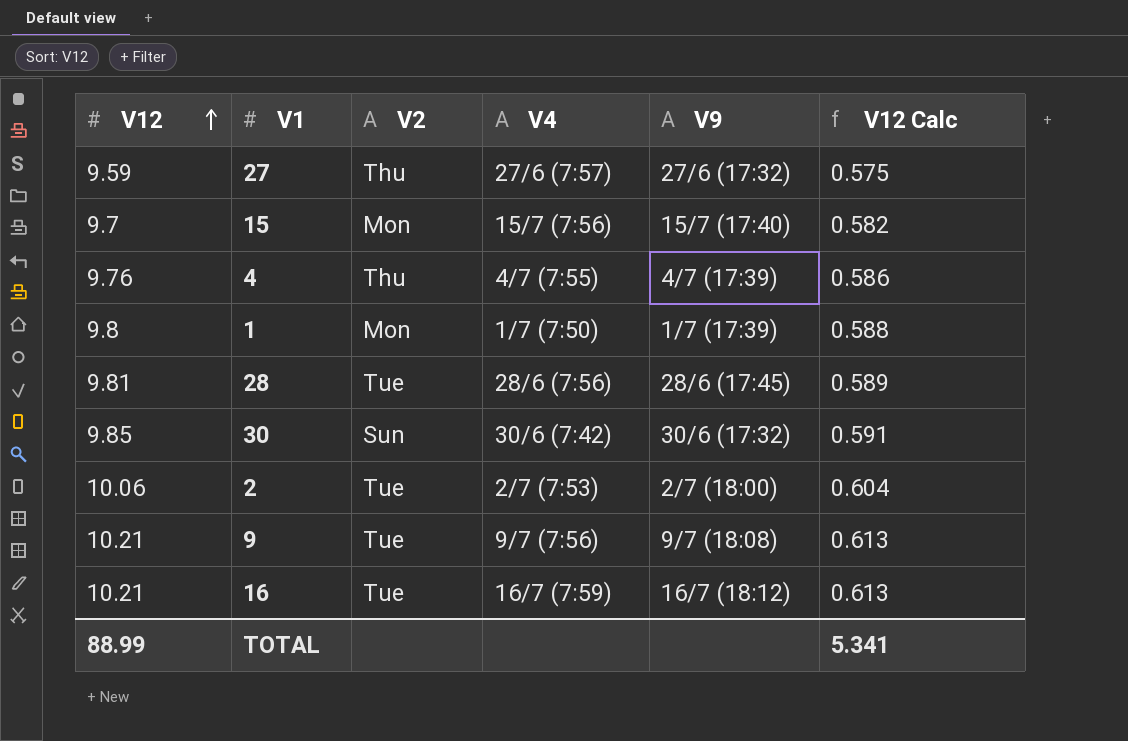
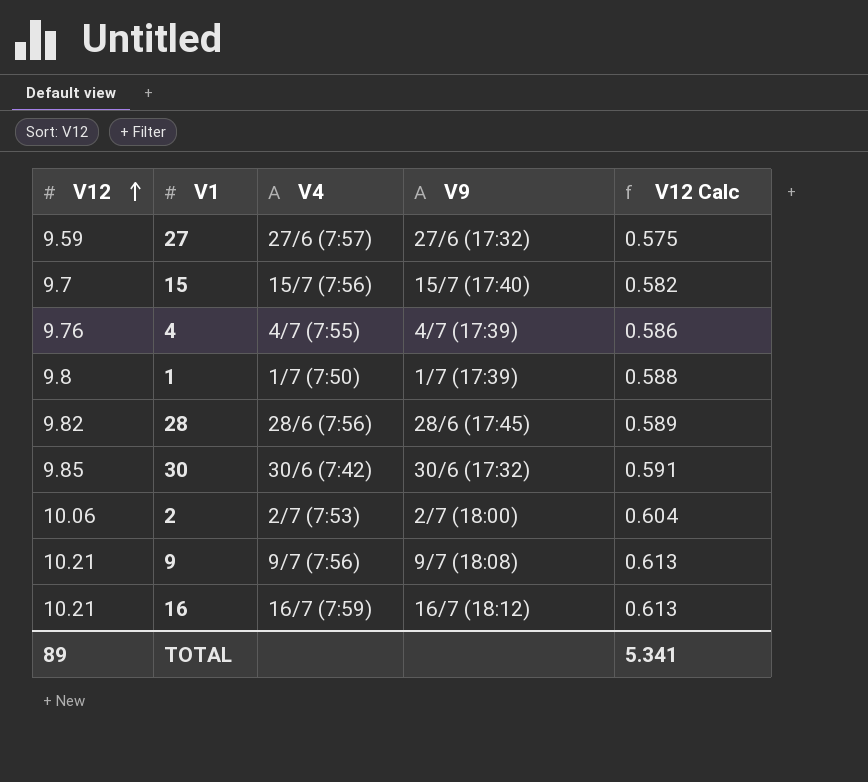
column V2 | position: 3 -> none
28 | V12: 9.81 -> 9.82
TOTAL | V12: 88.99 -> 89

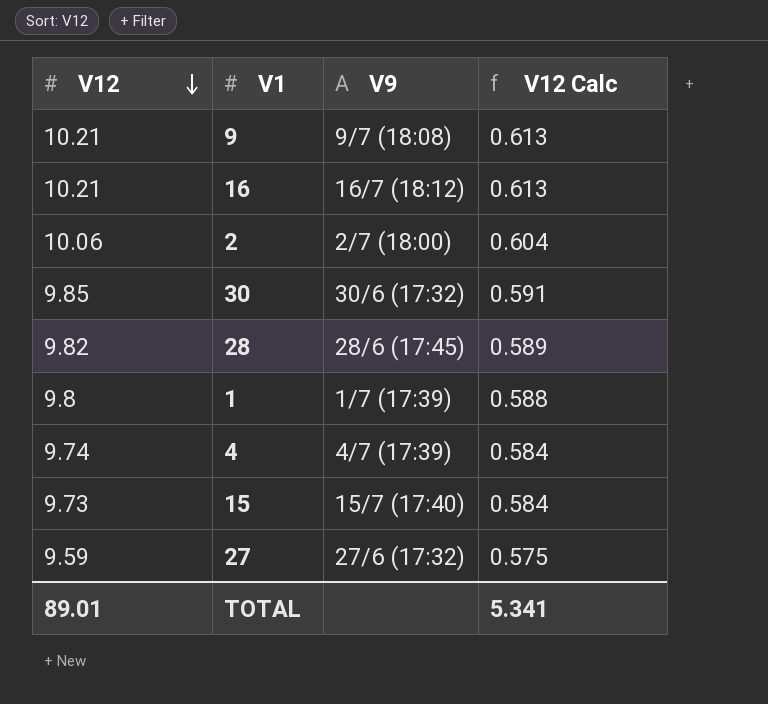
row order: V12 ascending -> V12 descending
column V4 | position: 3 -> none
4 | V12: 9.76 -> 9.74
4 | V12 Calc: 0.586 -> 0.584
15 | V12: 9.7 -> 9.73
15 | V12 Calc: 0.582 -> 0.584
TOTAL | V12: 89 -> 89.01

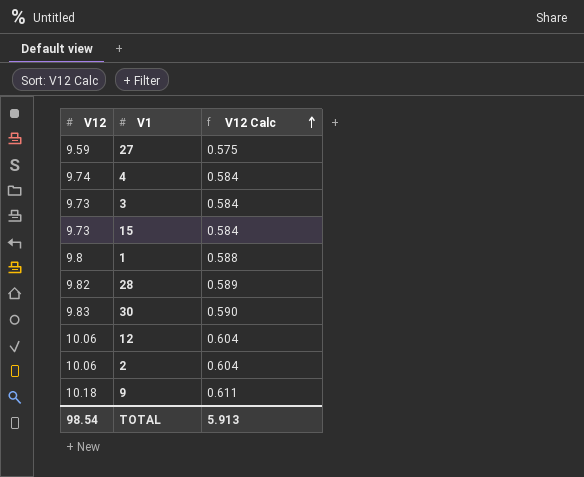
row order: V12 descending -> V12 Calc ascending
column V9 | position: 3 -> none
row 16: 10.21 | 16/7 (18:12) | 0.613 -> none
row 3: none -> 9.73 | 0.584
30 | V12: 9.85 -> 9.83
30 | V12 Calc: 0.591 -> 0.590
row 12: none -> 10.06 | 0.604
9 | V12: 10.21 -> 10.18
9 | V12 Calc: 0.613 -> 0.611
TOTAL | V12: 89.01 -> 98.54
TOTAL | V12 Calc: 5.341 -> 5.913

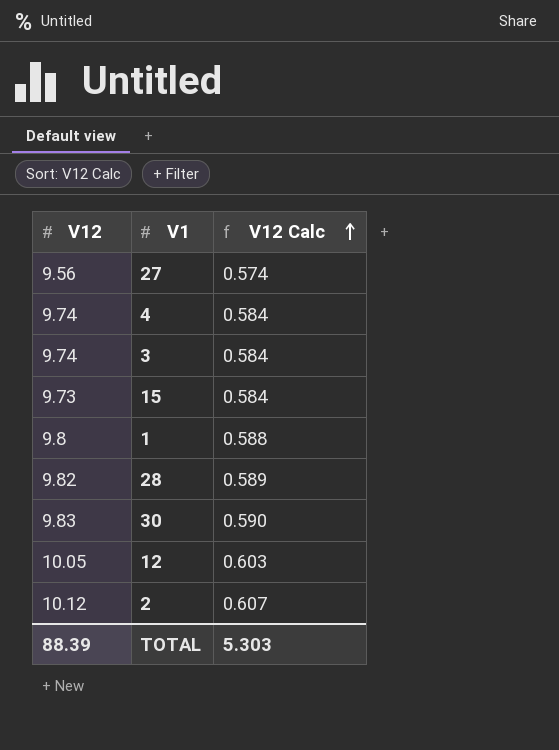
row 9: 10.18 | 0.611 -> none
27 | V12: 9.59 -> 9.56
27 | V12 Calc: 0.575 -> 0.574
3 | V12: 9.73 -> 9.74
12 | V12: 10.06 -> 10.05
12 | V12 Calc: 0.604 -> 0.603
2 | V12: 10.06 -> 10.12
2 | V12 Calc: 0.604 -> 0.607
TOTAL | V12: 98.54 -> 88.39
TOTAL | V12 Calc: 5.913 -> 5.303

